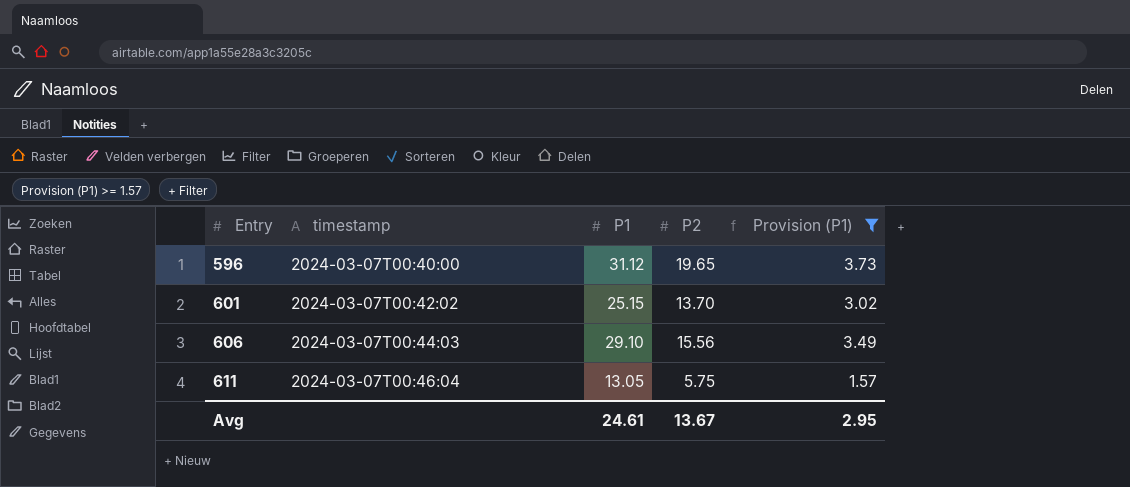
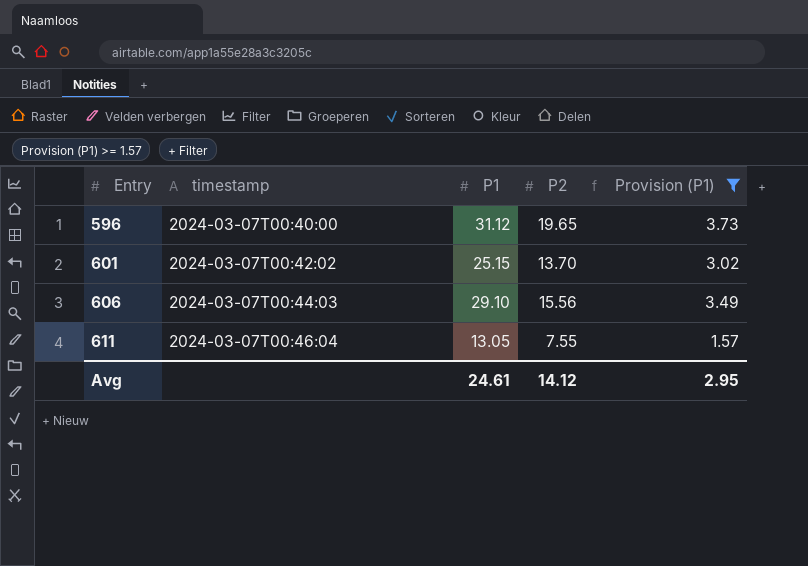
611 | P2: 5.75 -> 7.55
Avg | P2: 13.67 -> 14.12

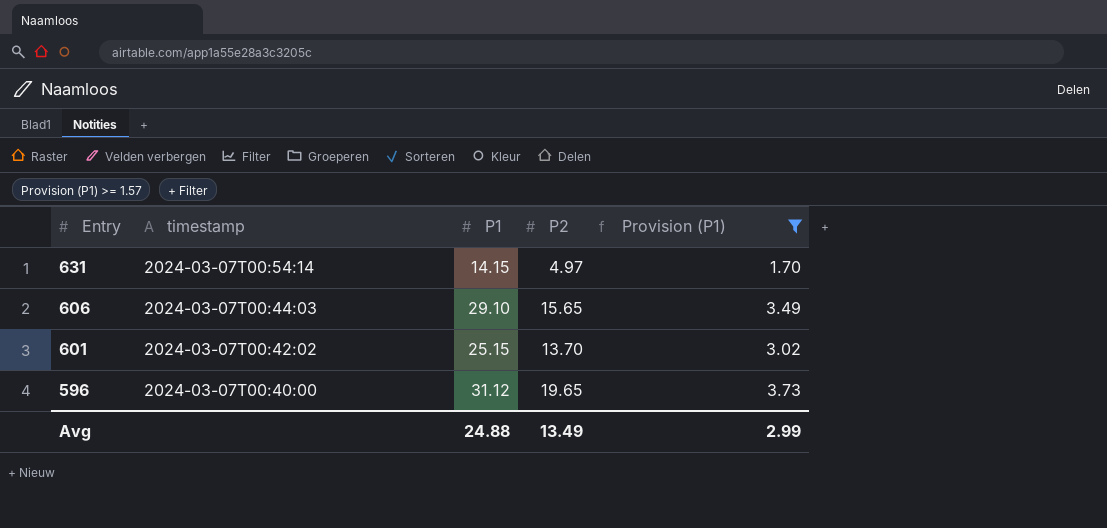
row order: Entry ascending -> Entry descending
row 611: 2024-03-07T00:46:04 | 13.05 | 7.55 | 1.57 -> none
row 631: none -> 2024-03-07T00:54:14 | 14.15 | 4.97 | 1.70
606 | P2: 15.56 -> 15.65
Avg | P1: 24.61 -> 24.88
Avg | P2: 14.12 -> 13.49
Avg | Provision (P1): 2.95 -> 2.99

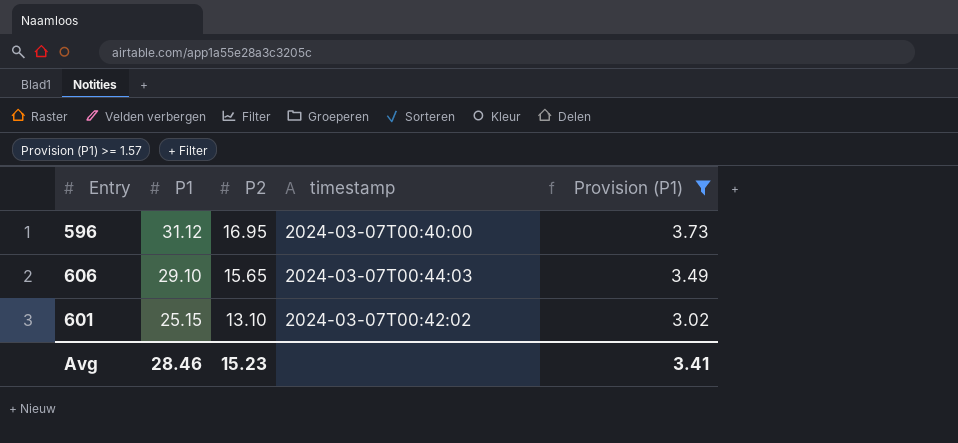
row order: Entry descending -> P1 descending
column timestamp | position: 2 -> 4
row 631: 2024-03-07T00:54:14 | 14.15 | 4.97 | 1.70 -> none
596 | P2: 19.65 -> 16.95
601 | P2: 13.70 -> 13.10
Avg | P1: 24.88 -> 28.46
Avg | P2: 13.49 -> 15.23
Avg | Provision (P1): 2.99 -> 3.41

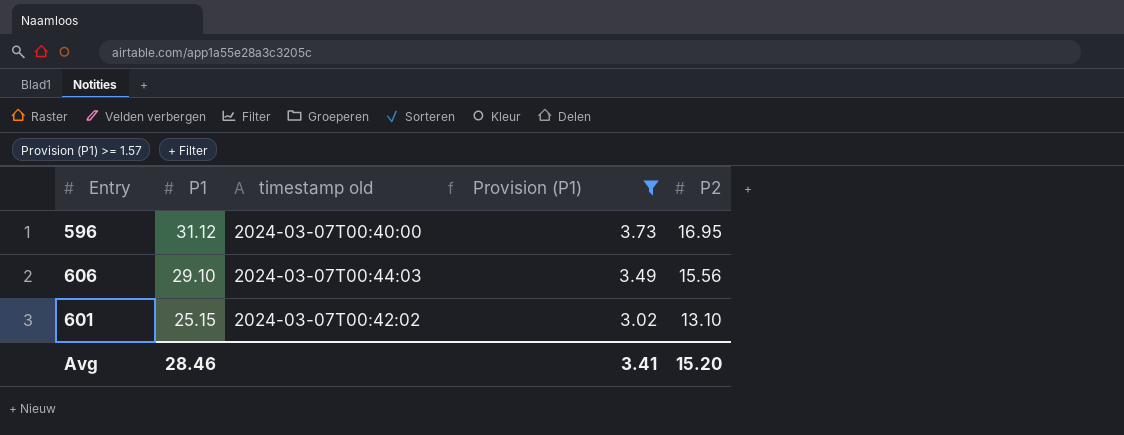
column name: timestamp -> timestamp old
column P2 | position: 3 -> 5
606 | P2: 15.65 -> 15.56
Avg | P2: 15.23 -> 15.20

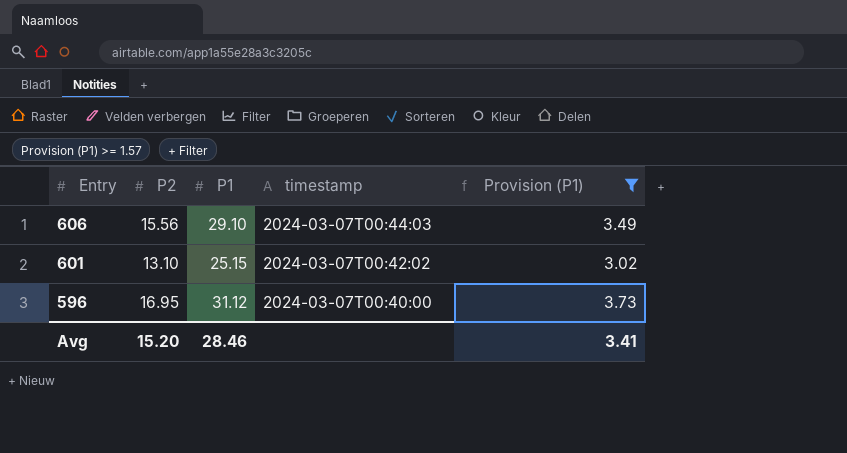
row order: P1 descending -> Entry descending
column P2 | position: 5 -> 2
column name: timestamp old -> timestamp

